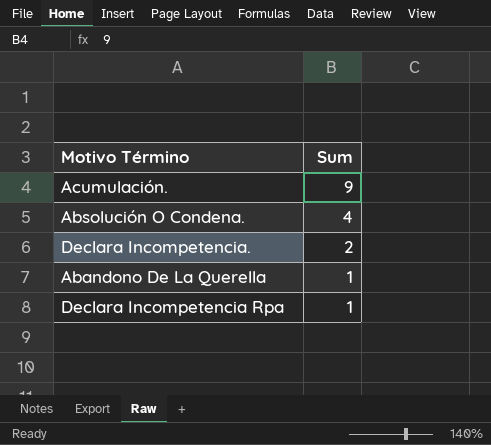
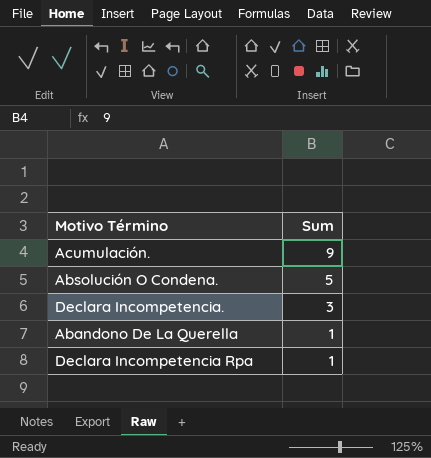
Absolución O Condena. | Sum: 4 -> 5
Declara Incompetencia. | Sum: 2 -> 3

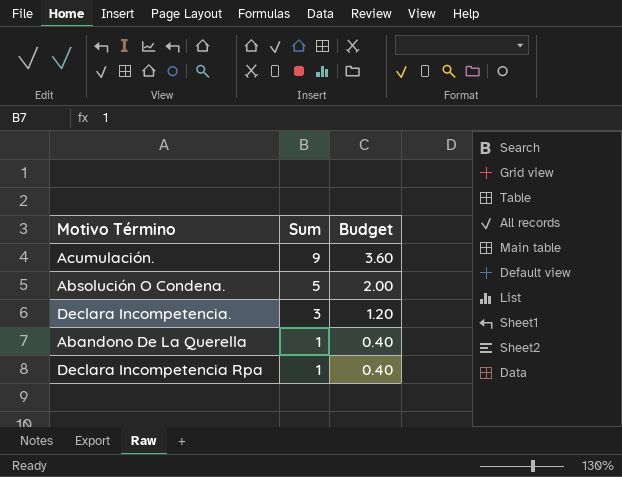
column Budget | formula: none -> [Sum] * 0.4

